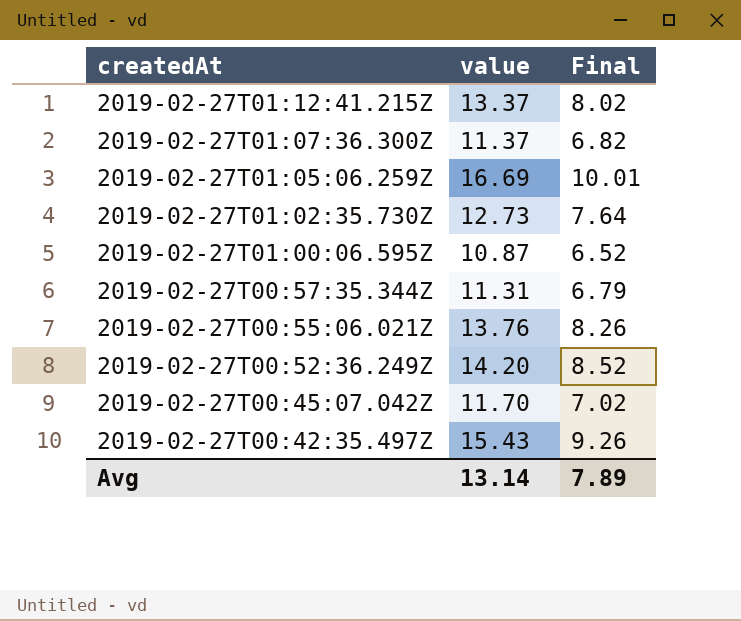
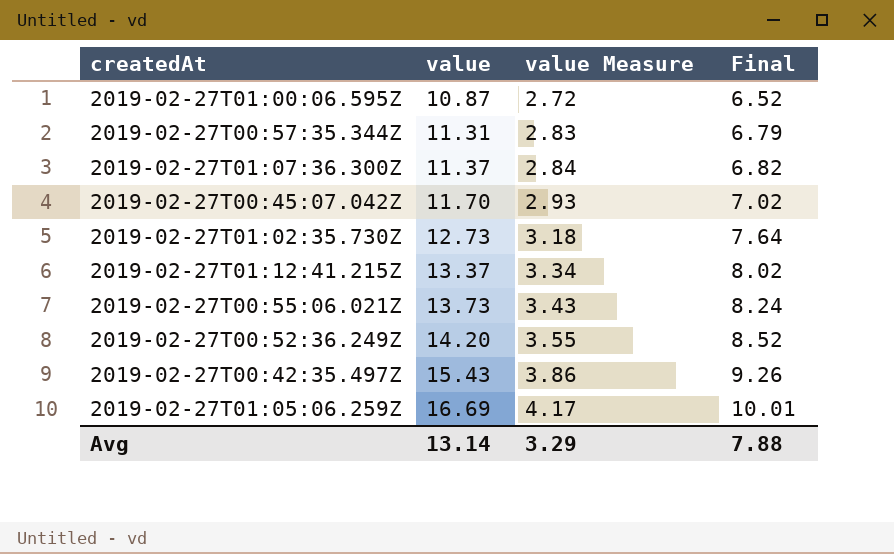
row order: createdAt descending -> value ascending
column value Measure | formula: none -> [value] * 0.25
2019-02-27T00:55:06.021Z | value: 13.76 -> 13.73
2019-02-27T00:55:06.021Z | Final: 8.26 -> 8.24
Avg | Final: 7.89 -> 7.88

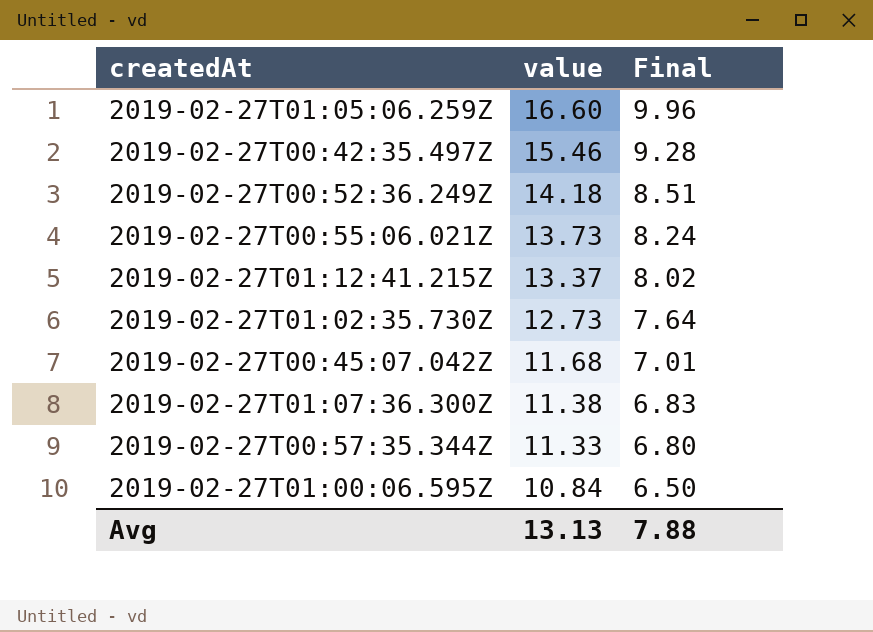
row order: value ascending -> value descending
column value Measure | formula: [value] * 0.25 -> none
2019-02-27T01:05:06.259Z | value: 16.69 -> 16.60
2019-02-27T01:05:06.259Z | Final: 10.01 -> 9.96
2019-02-27T00:42:35.497Z | value: 15.43 -> 15.46
2019-02-27T00:42:35.497Z | Final: 9.26 -> 9.28
2019-02-27T00:52:36.249Z | value: 14.20 -> 14.18
2019-02-27T00:52:36.249Z | Final: 8.52 -> 8.51
2019-02-27T00:45:07.042Z | value: 11.70 -> 11.68
2019-02-27T00:45:07.042Z | Final: 7.02 -> 7.01
2019-02-27T01:07:36.300Z | value: 11.37 -> 11.38
2019-02-27T01:07:36.300Z | Final: 6.82 -> 6.83
2019-02-27T00:57:35.344Z | value: 11.31 -> 11.33
2019-02-27T00:57:35.344Z | Final: 6.79 -> 6.80
2019-02-27T01:00:06.595Z | value: 10.87 -> 10.84
2019-02-27T01:00:06.595Z | Final: 6.52 -> 6.50
Avg | value: 13.14 -> 13.13

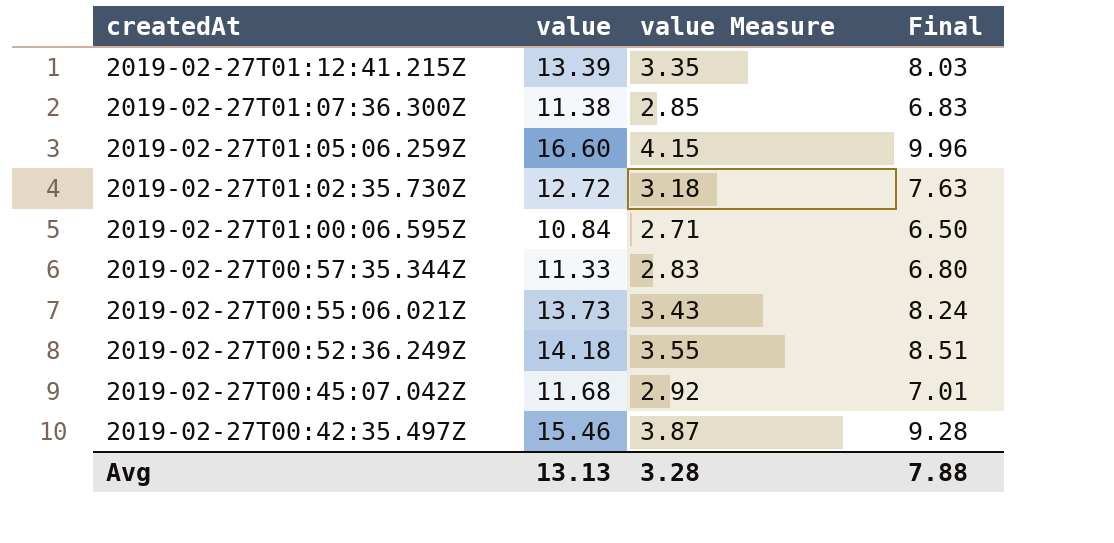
row order: value descending -> createdAt descending
column value Measure | formula: none -> [value] * 0.25
2019-02-27T01:12:41.215Z | value: 13.37 -> 13.39
2019-02-27T01:12:41.215Z | Final: 8.02 -> 8.03
2019-02-27T01:02:35.730Z | value: 12.73 -> 12.72
2019-02-27T01:02:35.730Z | Final: 7.64 -> 7.63

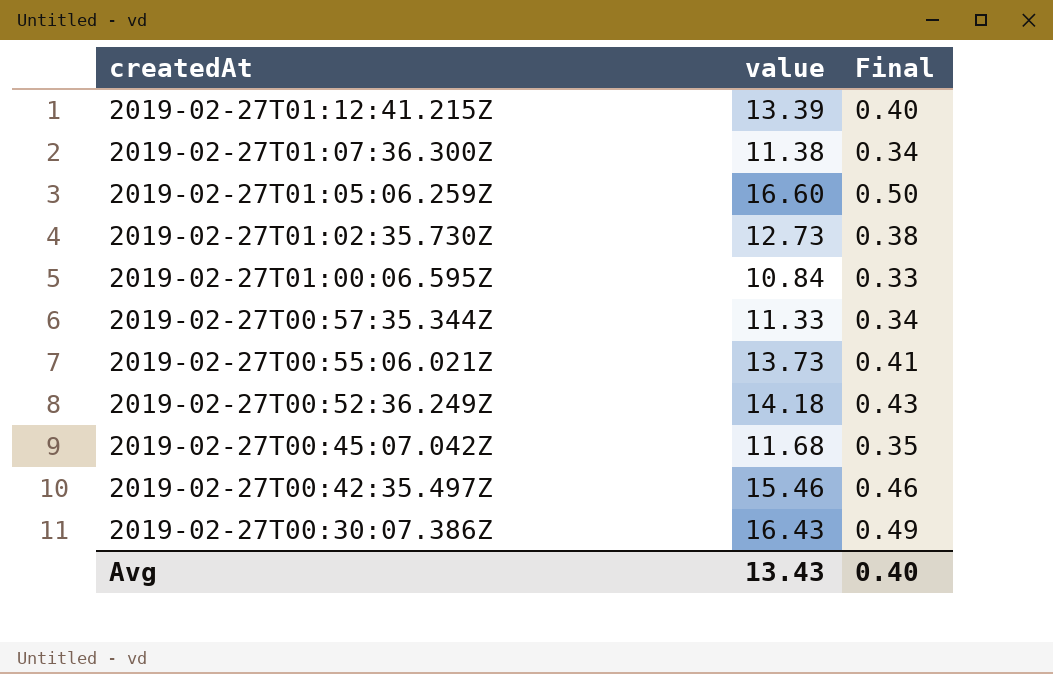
column value Measure | formula: [value] * 0.25 -> none
column Final | formula: [value] * 0.6 -> [value] * 0.03
2019-02-27T01:02:35.730Z | value: 12.72 -> 12.73
row 2019-02-27T00:30:07.386Z: none -> 16.43 | 0.49
Avg | value: 13.13 -> 13.43
Avg | Final: 7.88 -> 0.40

